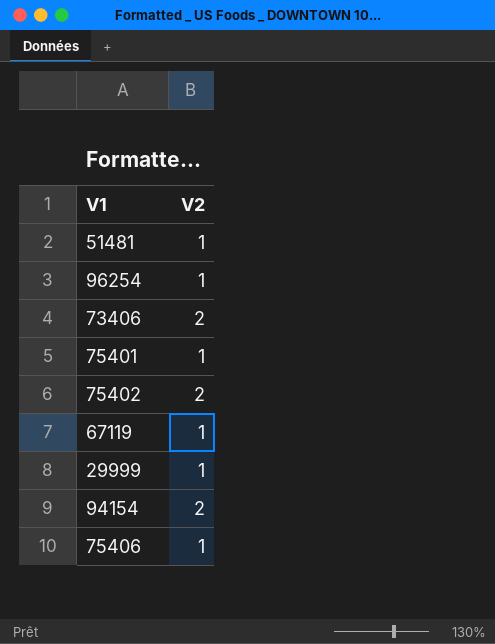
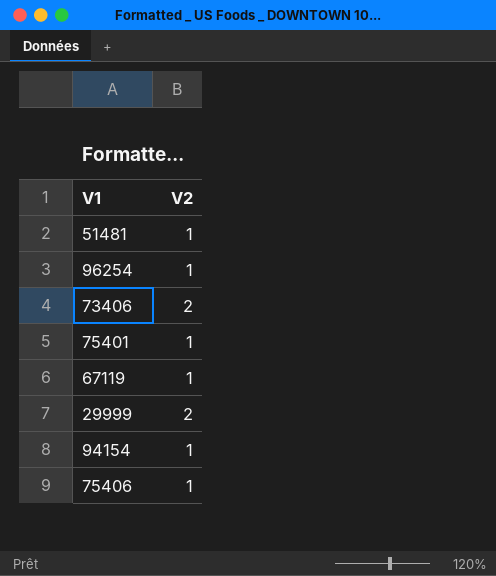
row 75402: 2 -> none
29999 | V2: 1 -> 2
94154 | V2: 2 -> 1

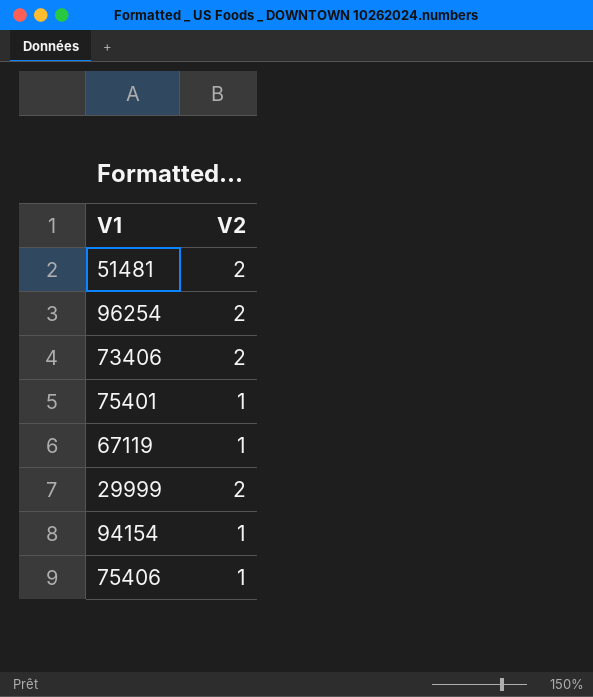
51481 | V2: 1 -> 2
96254 | V2: 1 -> 2

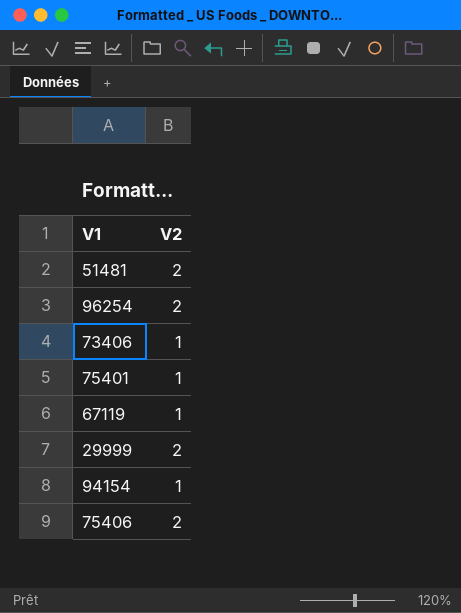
73406 | V2: 2 -> 1
75406 | V2: 1 -> 2

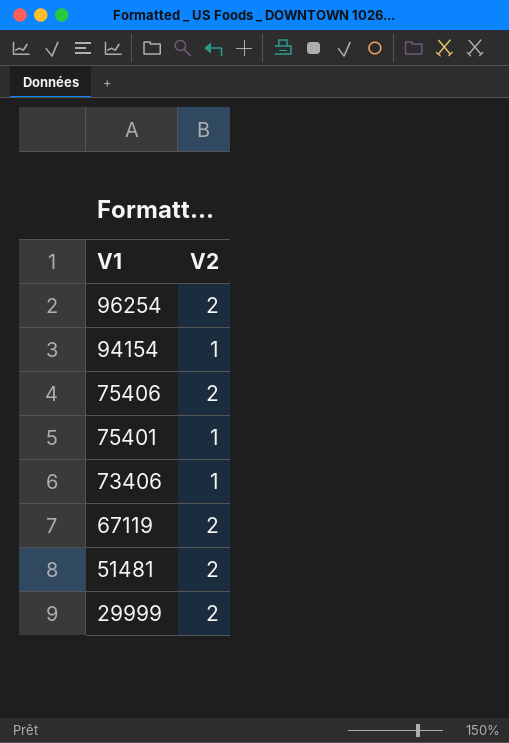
row order: none -> V1 descending
67119 | V2: 1 -> 2

